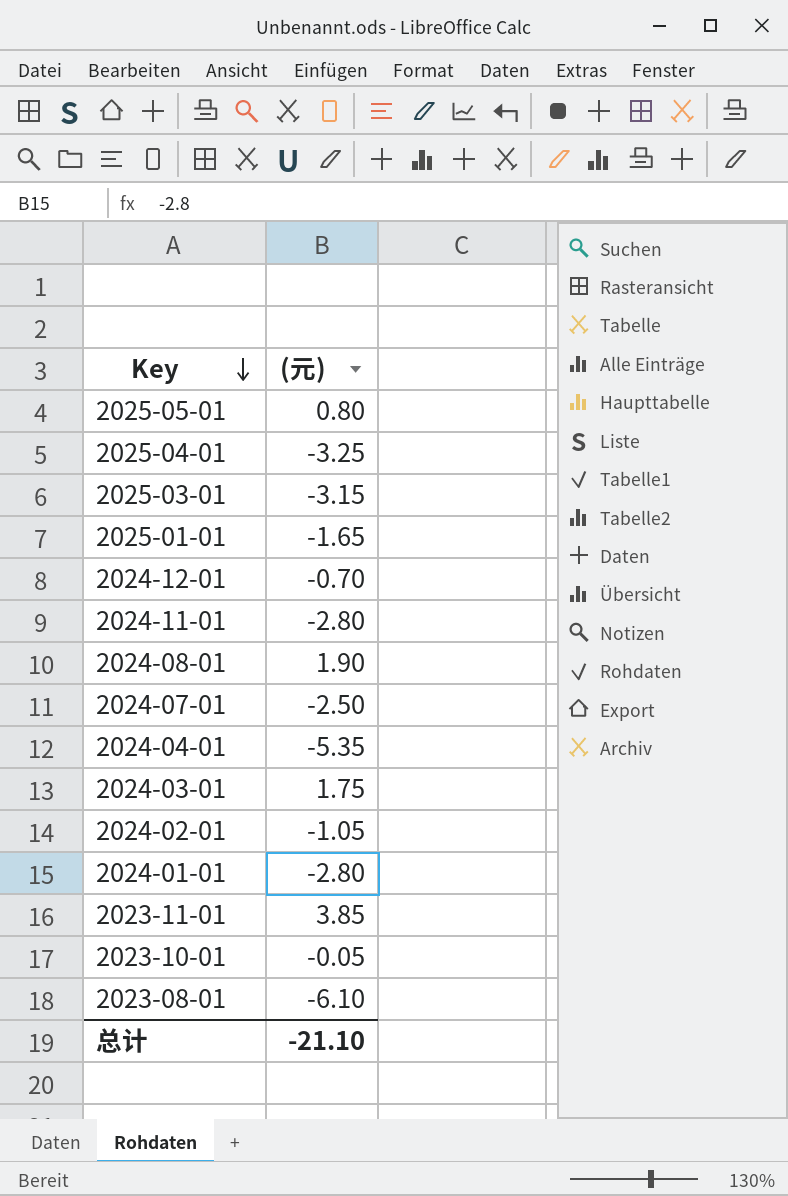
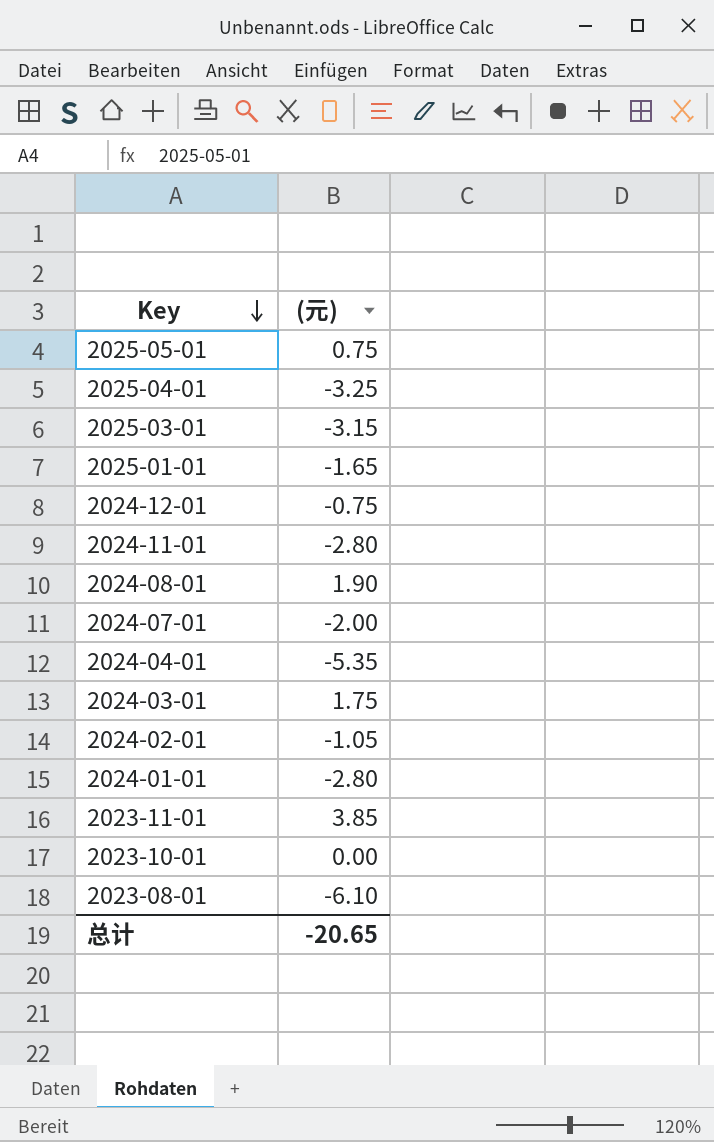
2025-05-01 | (元): 0.80 -> 0.75
2024-12-01 | (元): -0.70 -> -0.75
2024-07-01 | (元): -2.50 -> -2.00
2023-10-01 | (元): -0.05 -> 0.00
总计 | (元): -21.10 -> -20.65

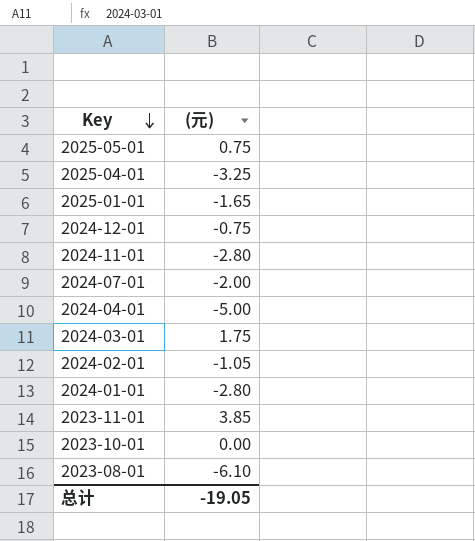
row 2025-03-01: -3.15 -> none
row 2024-08-01: 1.90 -> none
2024-04-01 | (元): -5.35 -> -5.00
总计 | (元): -20.65 -> -19.05

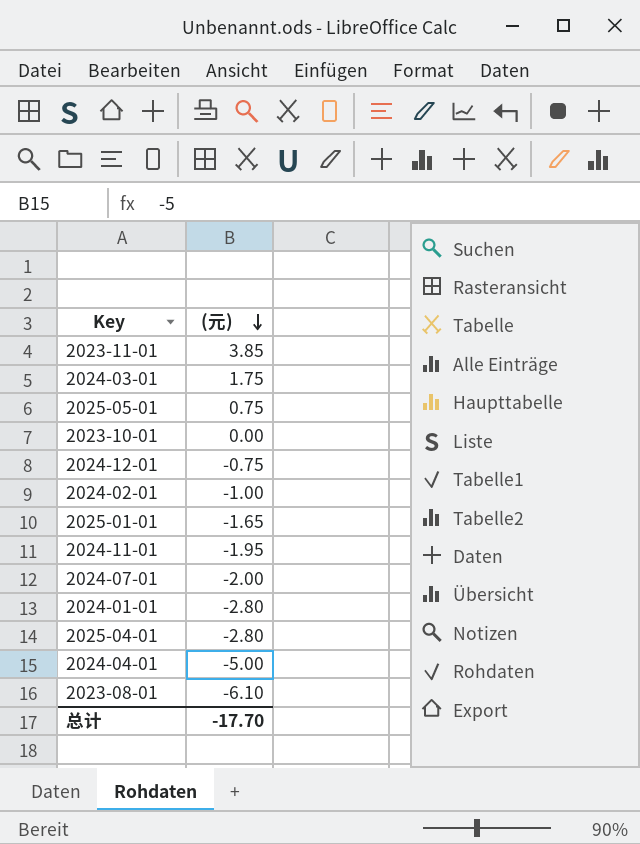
row order: Key descending -> (元) descending
2024-02-01 | (元): -1.05 -> -1.00
2024-11-01 | (元): -2.80 -> -1.95
2025-04-01 | (元): -3.25 -> -2.80
总计 | (元): -19.05 -> -17.70

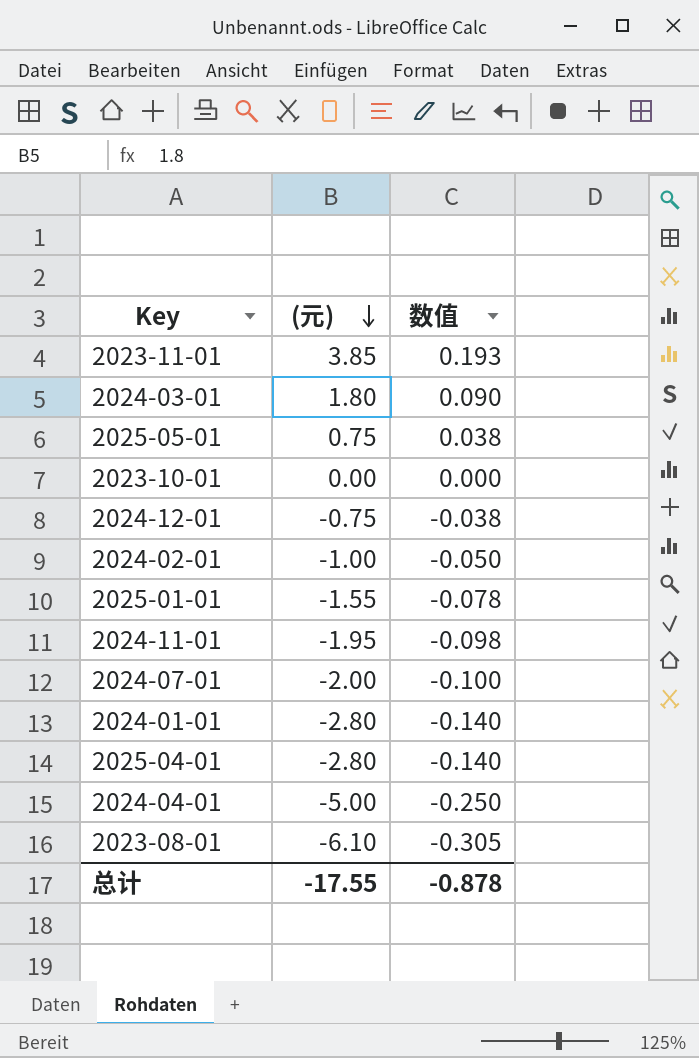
column 数值 | formula: none -> [(元)] * 0.05
2024-03-01 | (元): 1.75 -> 1.80
2025-01-01 | (元): -1.65 -> -1.55
总计 | (元): -17.70 -> -17.55

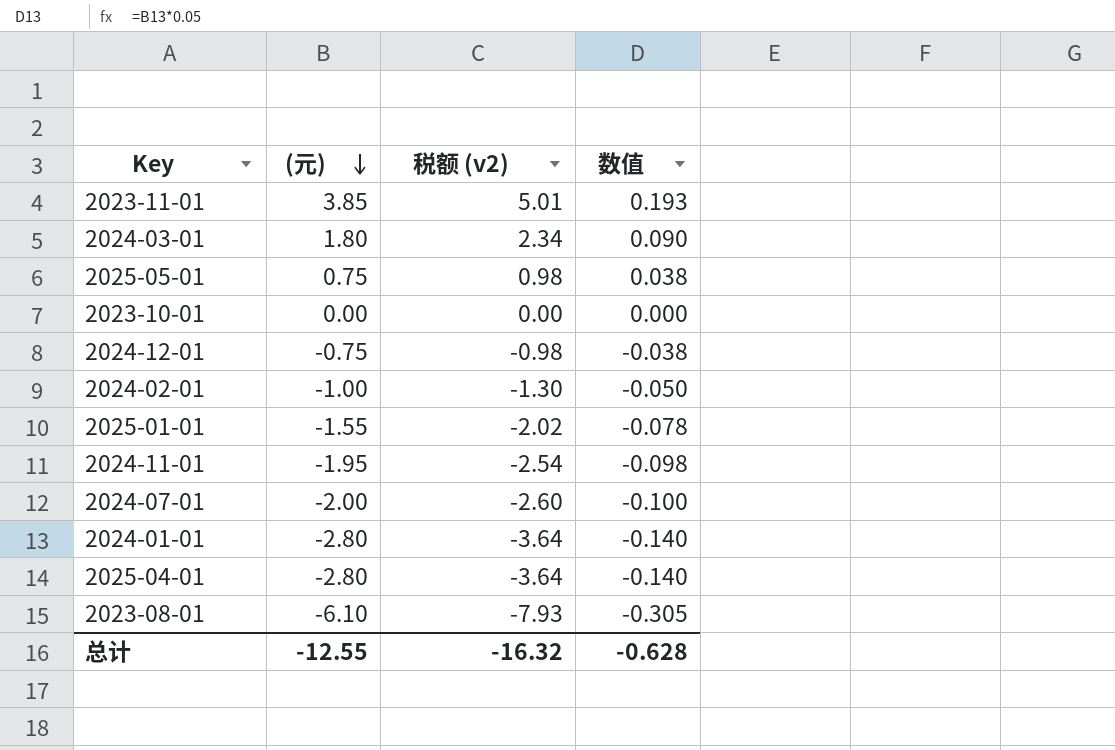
column 税额 (v2) | formula: none -> [(元)] * 1.3
row 2024-04-01: -5.00 | -0.250 -> none
总计 | (元): -17.55 -> -12.55
总计 | 数值: -0.878 -> -0.628

